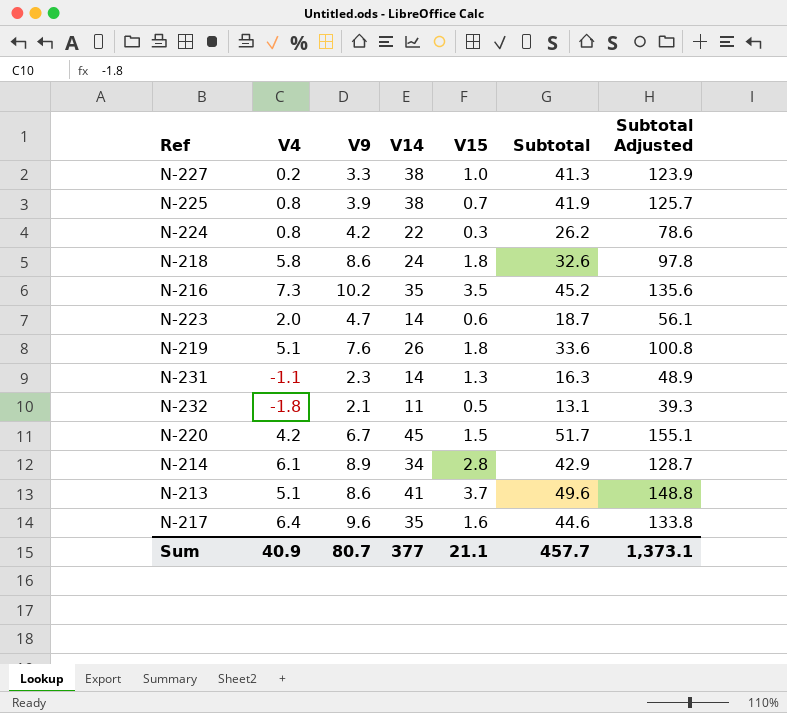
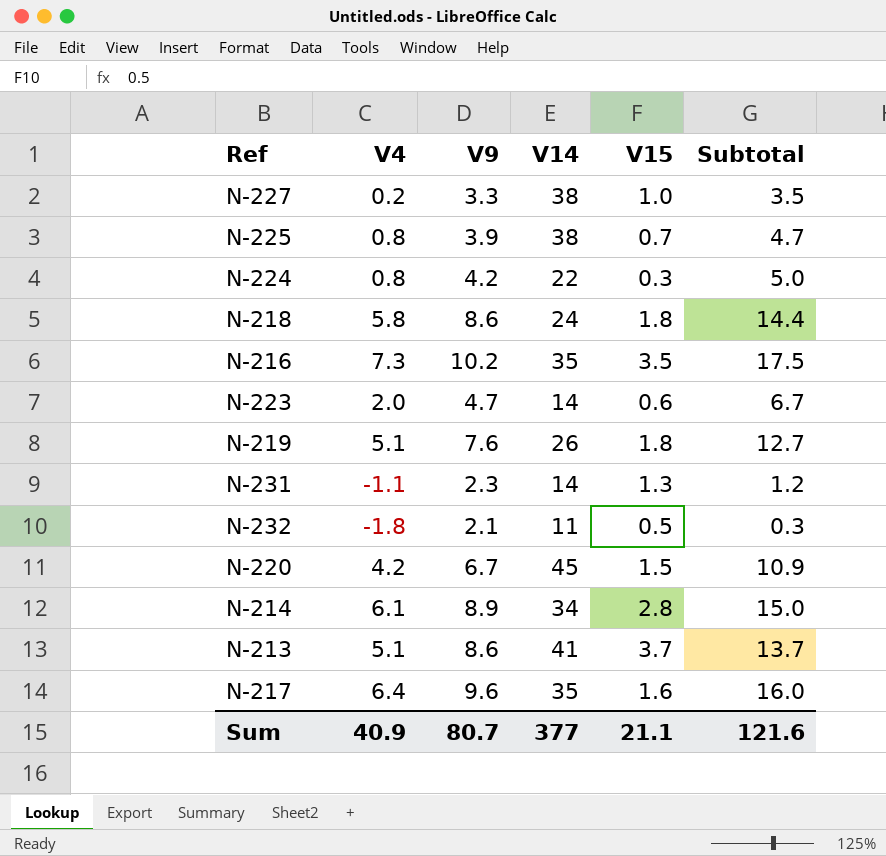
column Subtotal Adjusted | formula: [Subtotal] * 3 -> none
column Subtotal | formula: [V9] + [V14] -> [V4] + [V9]
Sum | Subtotal: 457.7 -> 121.6

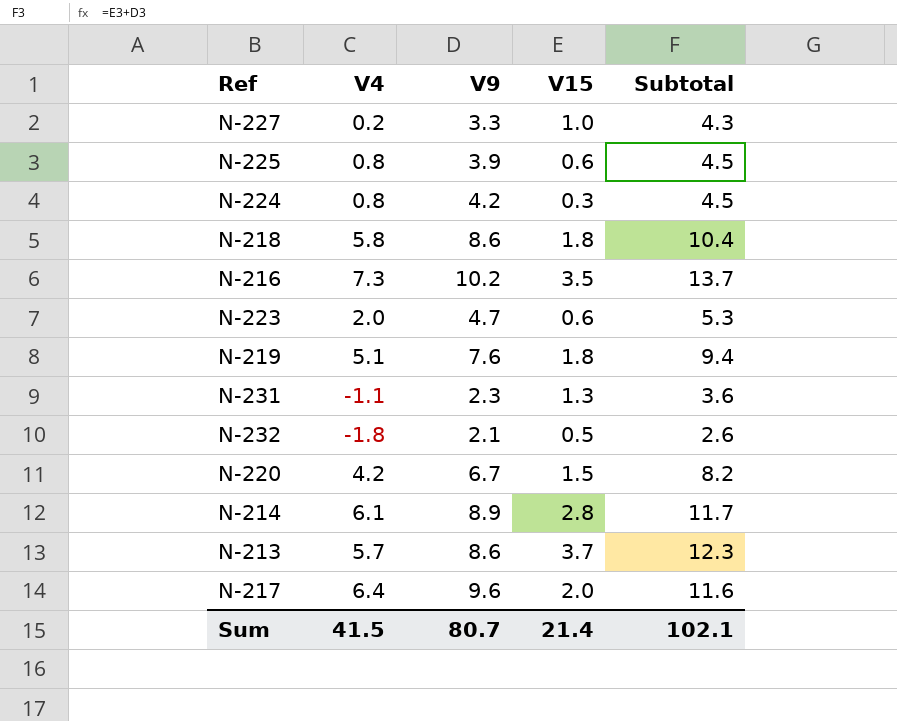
column V14 | position: 4 -> none
column Subtotal | formula: [V4] + [V9] -> [V9] + [V15]
N-225 | V15: 0.7 -> 0.6
N-213 | V4: 5.1 -> 5.7
N-217 | V15: 1.6 -> 2.0
Sum | V4: 40.9 -> 41.5
Sum | V15: 21.1 -> 21.4
Sum | Subtotal: 121.6 -> 102.1

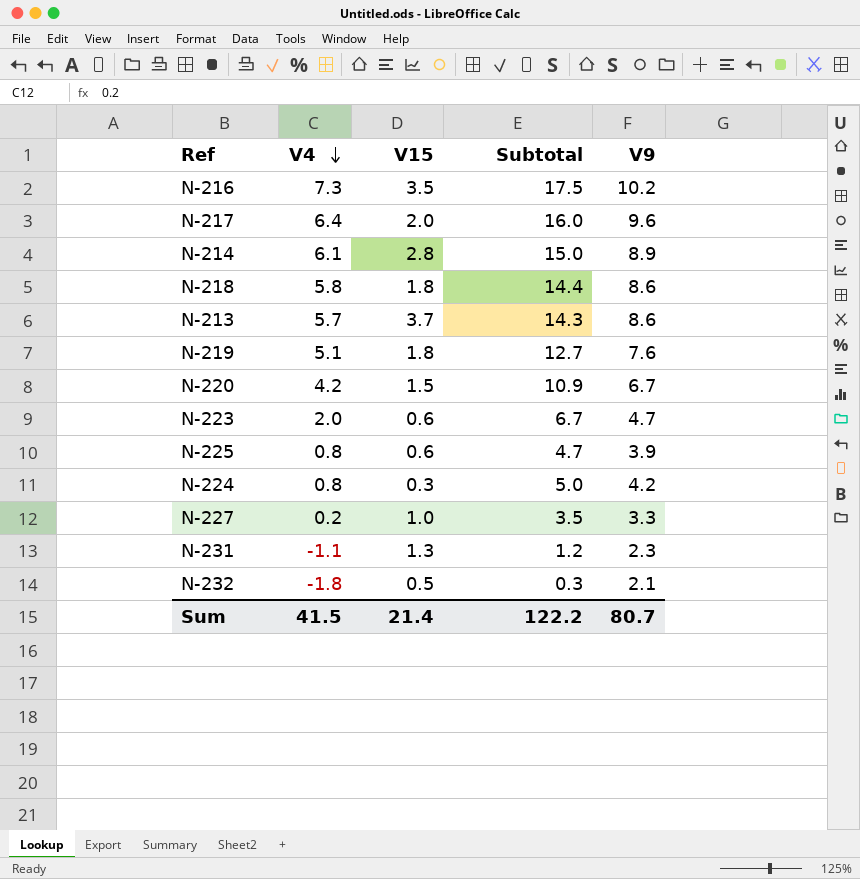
row order: none -> V4 descending
column Subtotal | formula: [V9] + [V15] -> [V4] + [V9]
column V9 | position: 3 -> 5
Sum | Subtotal: 102.1 -> 122.2

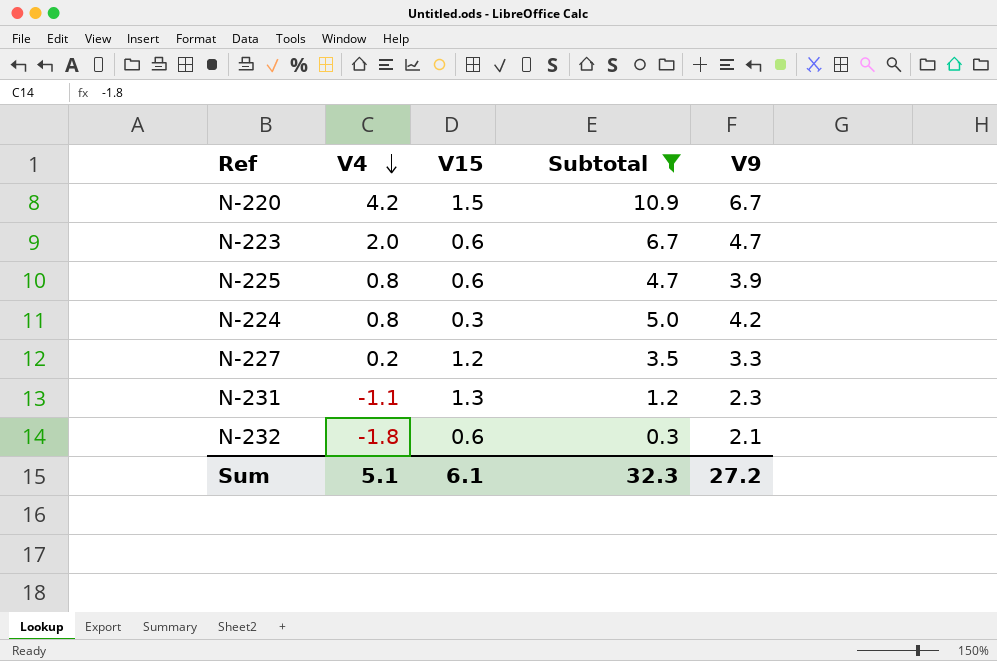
filter: none -> Subtotal <= 10.9
N-227 | V15: 1.0 -> 1.2
N-232 | V15: 0.5 -> 0.6
Sum | V4: 41.5 -> 5.1
Sum | V15: 21.4 -> 6.1
Sum | Subtotal: 122.2 -> 32.3
Sum | V9: 80.7 -> 27.2

